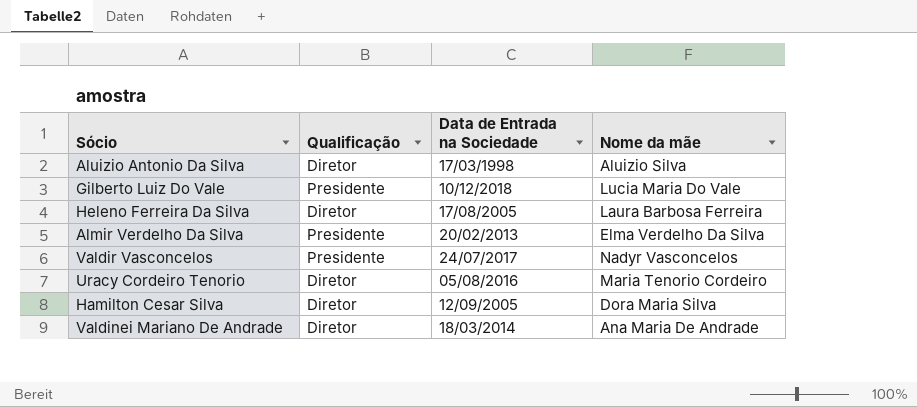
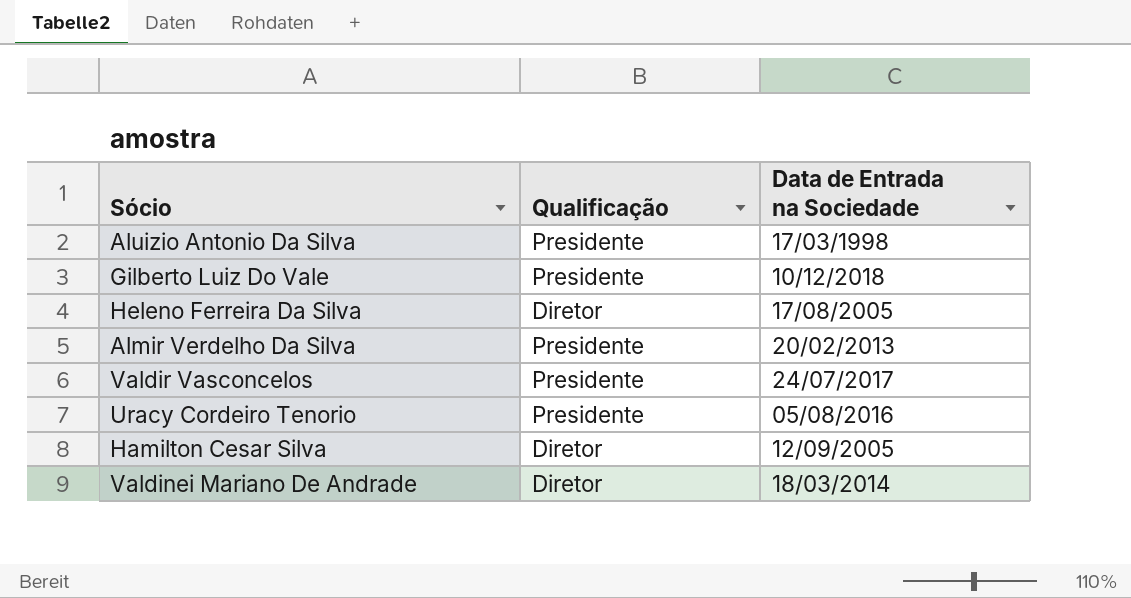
column Nome da mãe | position: 4 -> none
Aluizio Antonio Da Silva | Qualificação: Diretor -> Presidente
Uracy Cordeiro Tenorio | Qualificação: Diretor -> Presidente

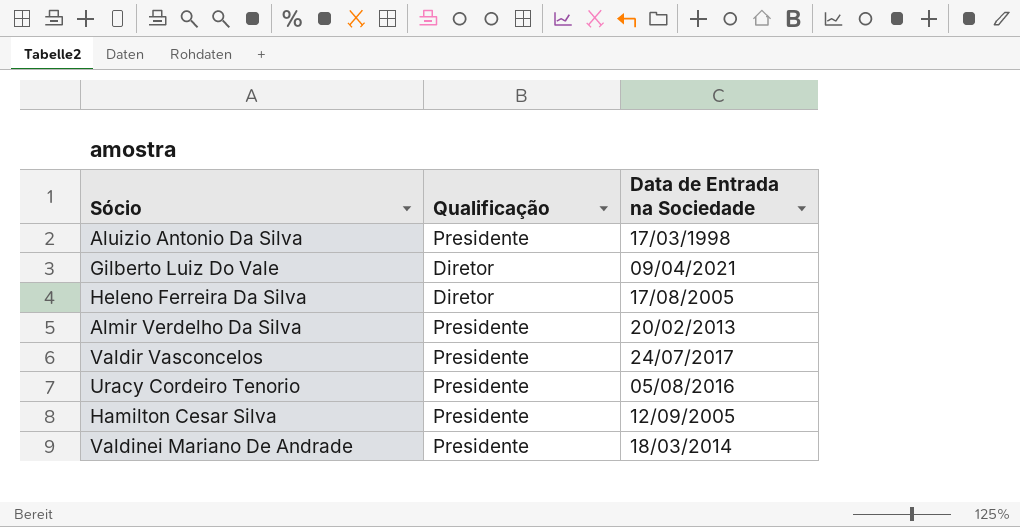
Gilberto Luiz Do Vale | Qualificação: Presidente -> Diretor
Gilberto Luiz Do Vale | Data de Entrada na Sociedade: 10/12/2018 -> 09/04/2021
Hamilton Cesar Silva | Qualificação: Diretor -> Presidente
Valdinei Mariano De Andrade | Qualificação: Diretor -> Presidente

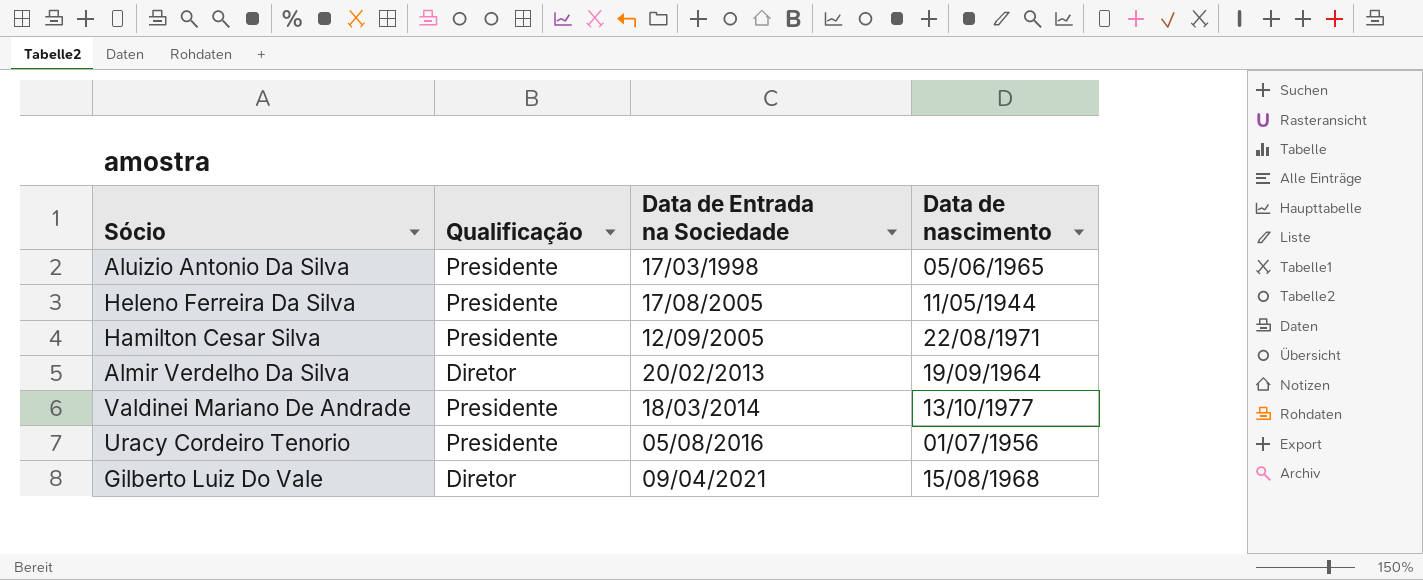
row order: none -> Data de Entrada na Sociedade ascending
column Data de nascimento | position: none -> 4
row Valdir Vasconcelos: Presidente | 24/07/2017 -> none
Heleno Ferreira Da Silva | Qualificação: Diretor -> Presidente
Almir Verdelho Da Silva | Qualificação: Presidente -> Diretor

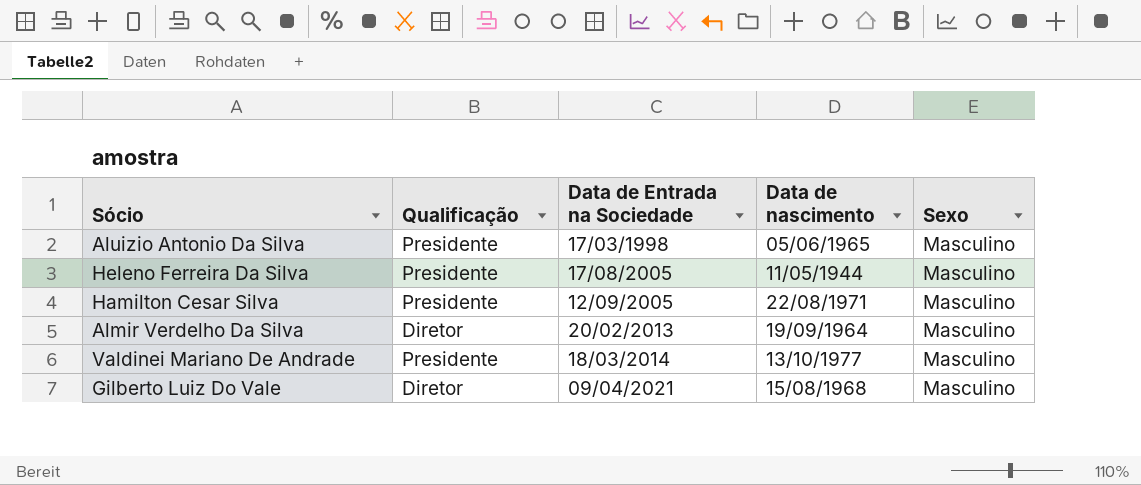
column Sexo | position: none -> 5
row Uracy Cordeiro Tenorio: Presidente | 05/08/2016 | 01/07/1956 -> none

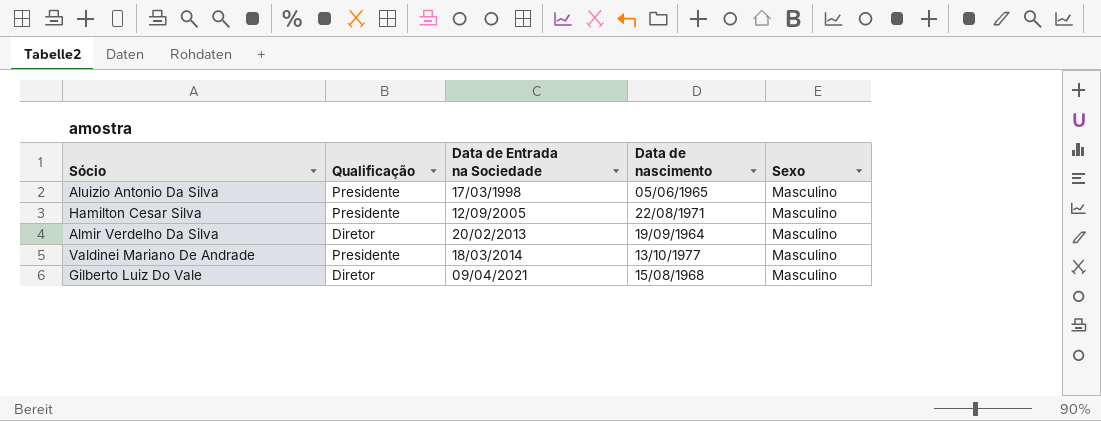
row Heleno Ferreira Da Silva: Presidente | 17/08/2005 | 11/05/1944 | Masculino -> none

